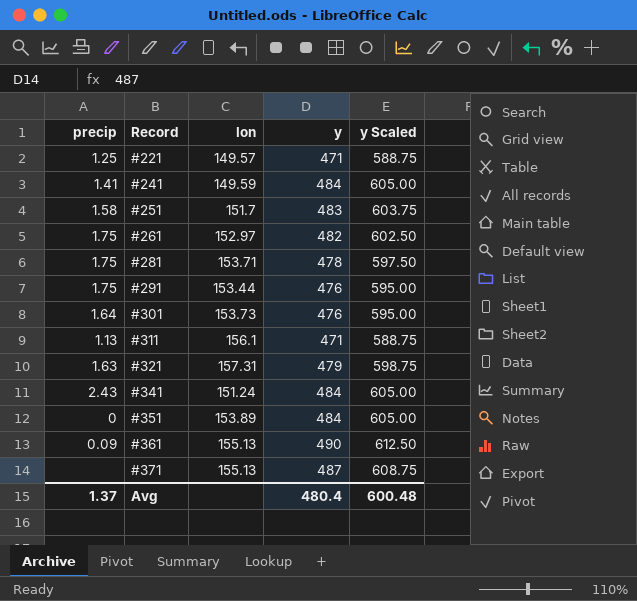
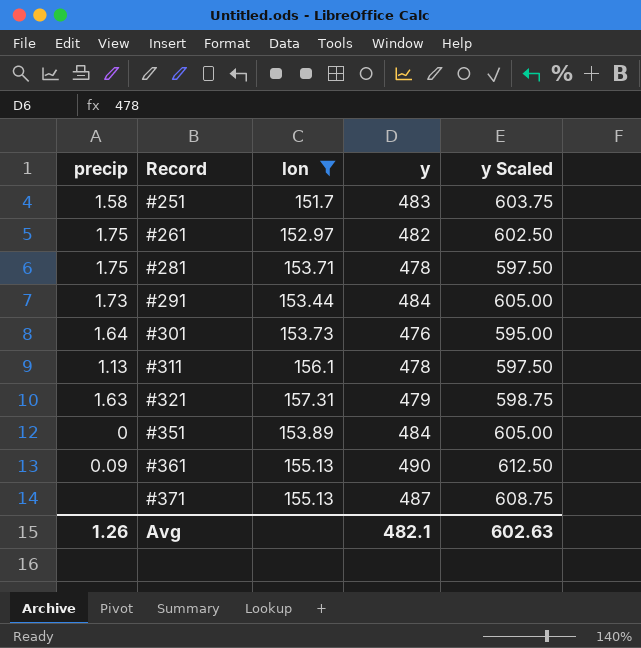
filter: none -> lon >= 151.7
#291 | precip: 1.75 -> 1.73
#291 | y: 476 -> 484
#291 | y Scaled: 595.00 -> 605.00
#311 | y: 471 -> 478
#311 | y Scaled: 588.75 -> 597.50
Avg | precip: 1.37 -> 1.26
Avg | y: 480.4 -> 482.1
Avg | y Scaled: 600.48 -> 602.63

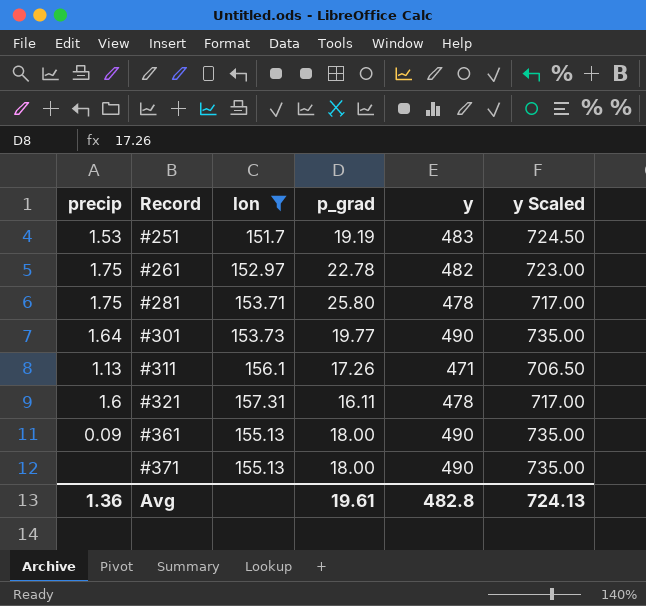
column p_grad | position: none -> 4
column y Scaled | formula: [y] * 1.25 -> [y] * 1.5
row #291: 1.73 | 153.44 | 484 | 605.00 -> none
row #351: 0 | 153.89 | 484 | 605.00 -> none
#251 | precip: 1.58 -> 1.53
#301 | y: 476 -> 490
#311 | y: 478 -> 471
#321 | precip: 1.63 -> 1.6
#321 | y: 479 -> 478
#371 | y: 487 -> 490
Avg | precip: 1.26 -> 1.36
Avg | y: 482.1 -> 482.8
Avg | y Scaled: 602.63 -> 724.13

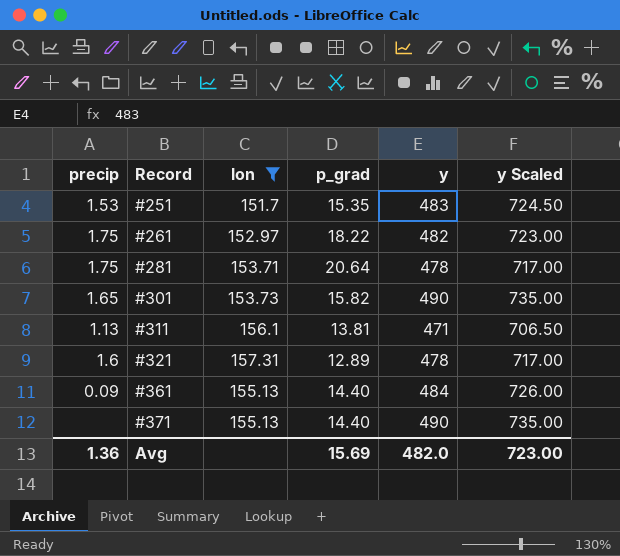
#251 | p_grad: 19.19 -> 15.35
#261 | p_grad: 22.78 -> 18.22
#281 | p_grad: 25.80 -> 20.64
#301 | precip: 1.64 -> 1.65
#301 | p_grad: 19.77 -> 15.82
#311 | p_grad: 17.26 -> 13.81
#321 | p_grad: 16.11 -> 12.89
#361 | p_grad: 18.00 -> 14.40
#361 | y: 490 -> 484
#361 | y Scaled: 735.00 -> 726.00
#371 | p_grad: 18.00 -> 14.40
Avg | p_grad: 19.61 -> 15.69
Avg | y: 482.8 -> 482.0
Avg | y Scaled: 724.13 -> 723.00

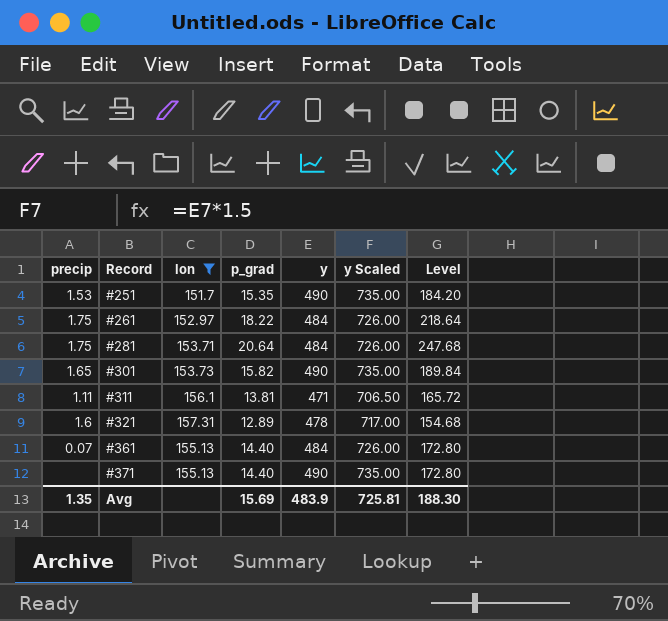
column Level | formula: none -> [p_grad] * 12
#251 | y: 483 -> 490
#251 | y Scaled: 724.50 -> 735.00
#261 | y: 482 -> 484
#261 | y Scaled: 723.00 -> 726.00
#281 | y: 478 -> 484
#281 | y Scaled: 717.00 -> 726.00
#311 | precip: 1.13 -> 1.11
#361 | precip: 0.09 -> 0.07
Avg | precip: 1.36 -> 1.35
Avg | y: 482.0 -> 483.9
Avg | y Scaled: 723.00 -> 725.81

